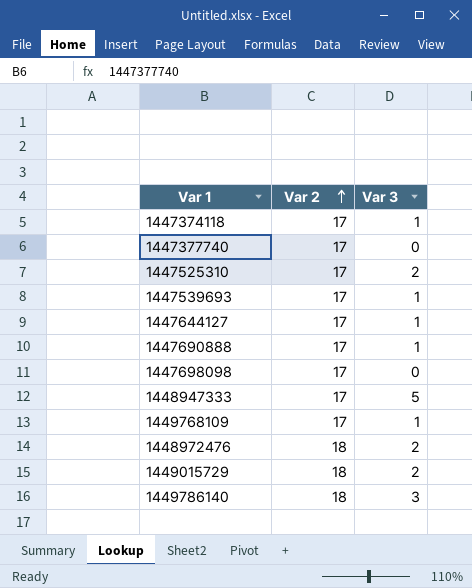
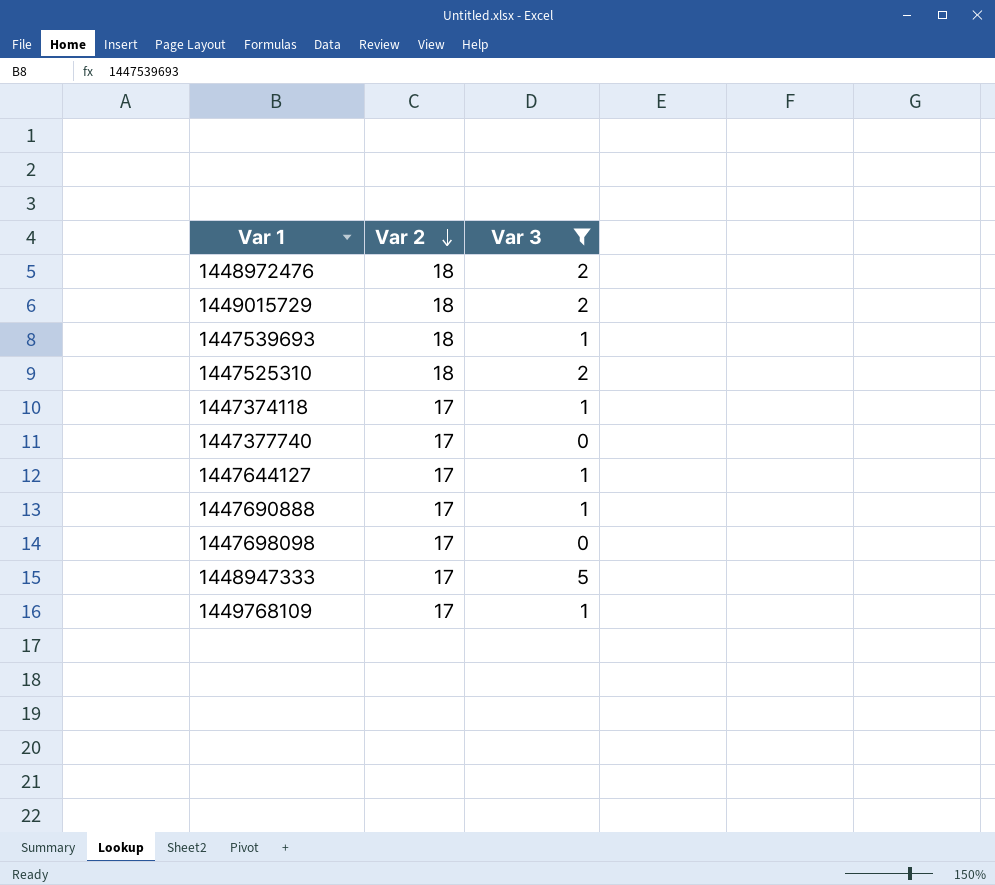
filter: none -> Var 3 != 3
row order: Var 2 ascending -> Var 2 descending
1447539693 | Var 2: 17 -> 18
1447525310 | Var 2: 17 -> 18

